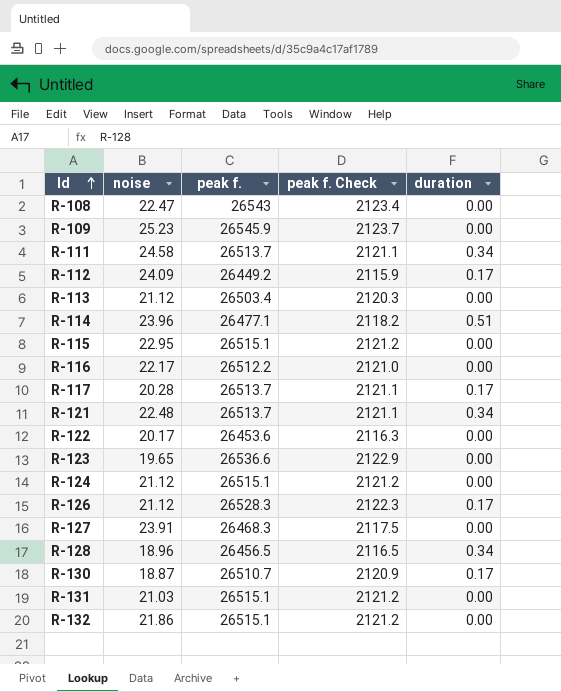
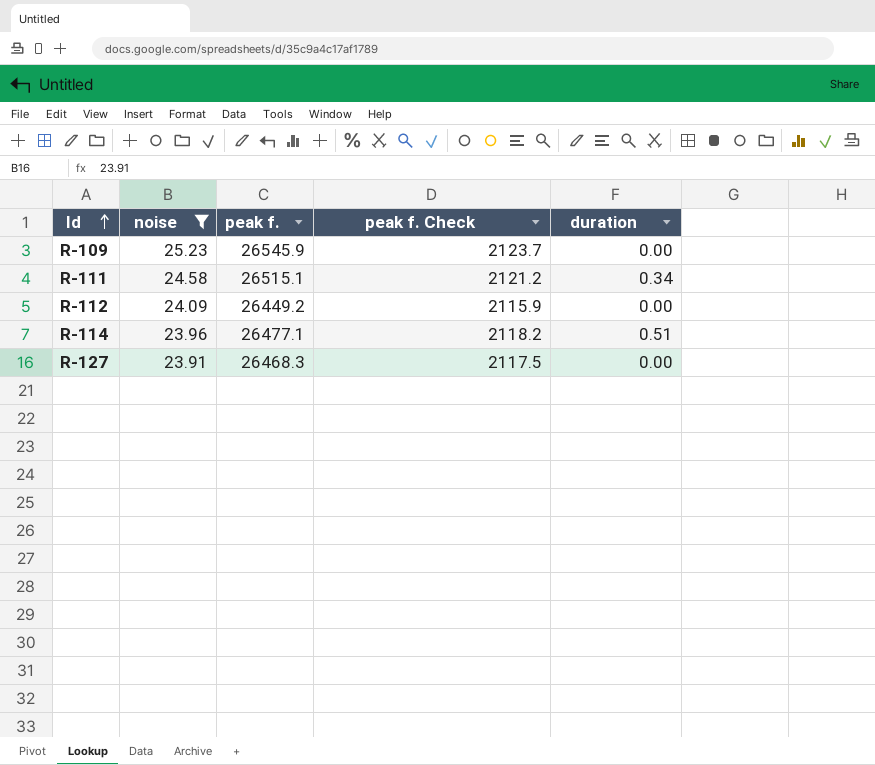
filter: none -> noise >= 23.91
R-111 | peak f.: 26513.7 -> 26515.1
R-111 | peak f. Check: 2121.1 -> 2121.2
R-112 | duration: 0.17 -> 0.00

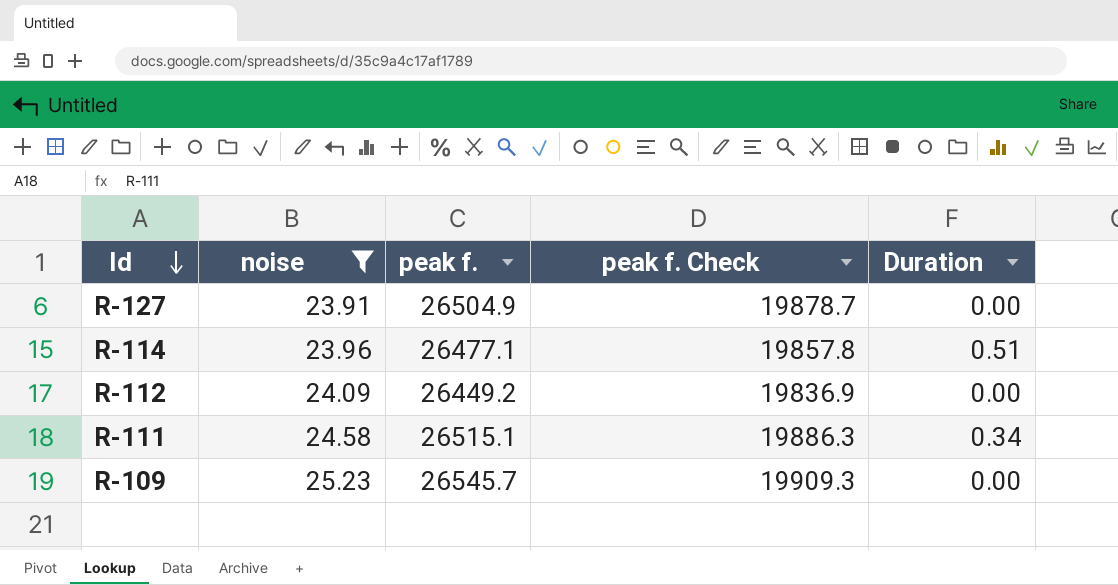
row order: Id ascending -> Id descending
column peak f. Check | formula: [peak f.] * 0.08 -> [peak f.] * 0.75
column name: duration -> Duration
R-127 | peak f.: 26468.3 -> 26504.9
R-109 | peak f.: 26545.9 -> 26545.7

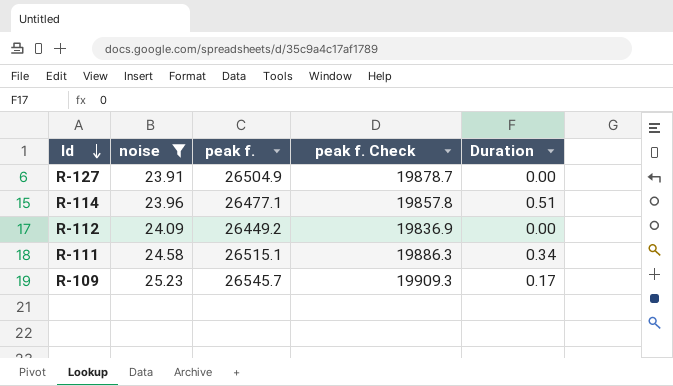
R-109 | Duration: 0.00 -> 0.17

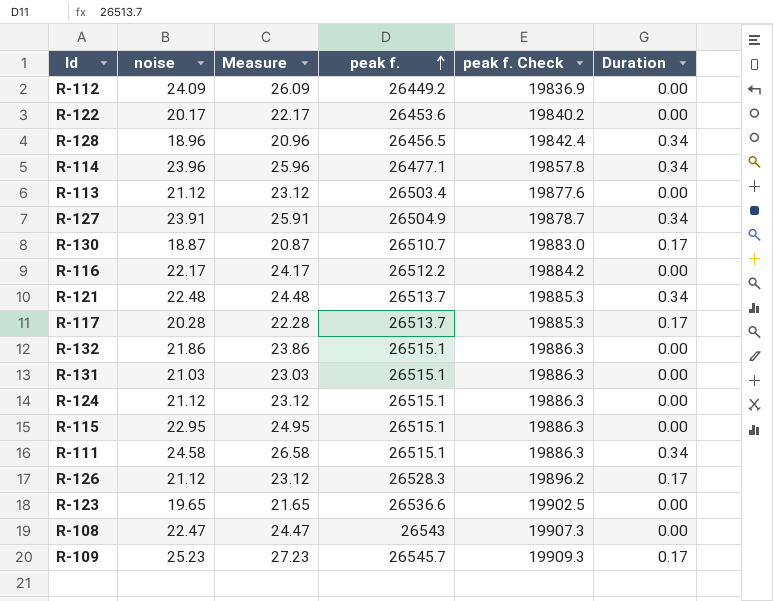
filter: noise >= 23.91 -> none
row order: Id descending -> peak f. ascending
column Measure | formula: none -> [noise] + 2
R-114 | Duration: 0.51 -> 0.34
R-127 | Duration: 0.00 -> 0.34

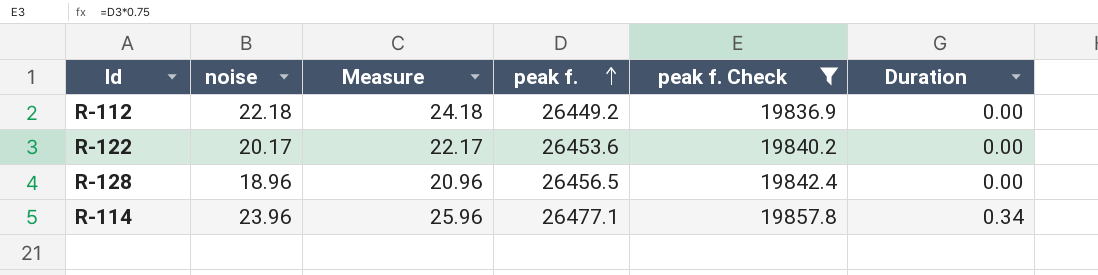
filter: none -> peak f. Check <= 19857.8
R-112 | noise: 24.09 -> 22.18
R-112 | Measure: 26.09 -> 24.18
R-128 | Duration: 0.34 -> 0.00

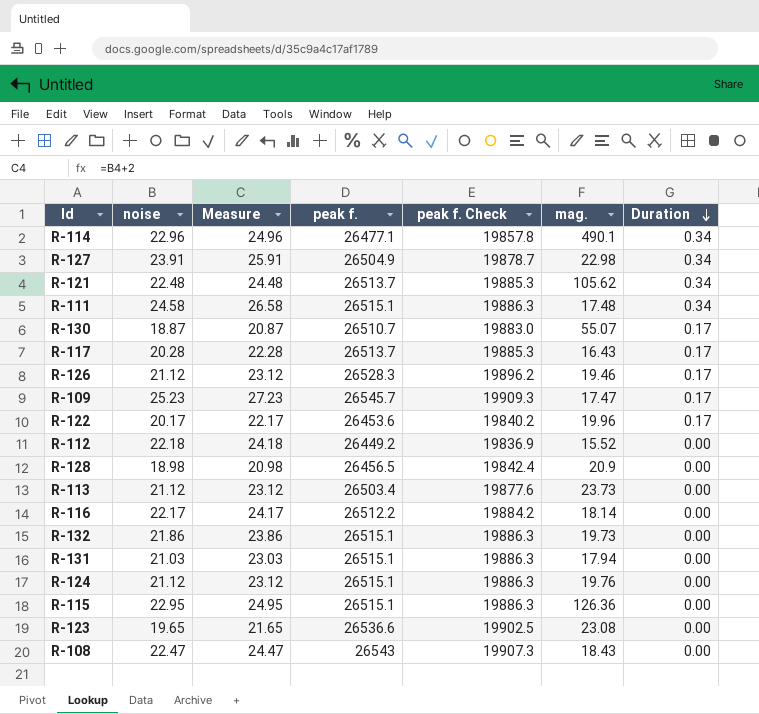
filter: peak f. Check <= 19857.8 -> none
row order: peak f. ascending -> Duration descending
column mag. | position: none -> 6
R-114 | noise: 23.96 -> 22.96
R-114 | Measure: 25.96 -> 24.96
R-122 | Duration: 0.00 -> 0.17
R-128 | noise: 18.96 -> 18.98
R-128 | Measure: 20.96 -> 20.98

